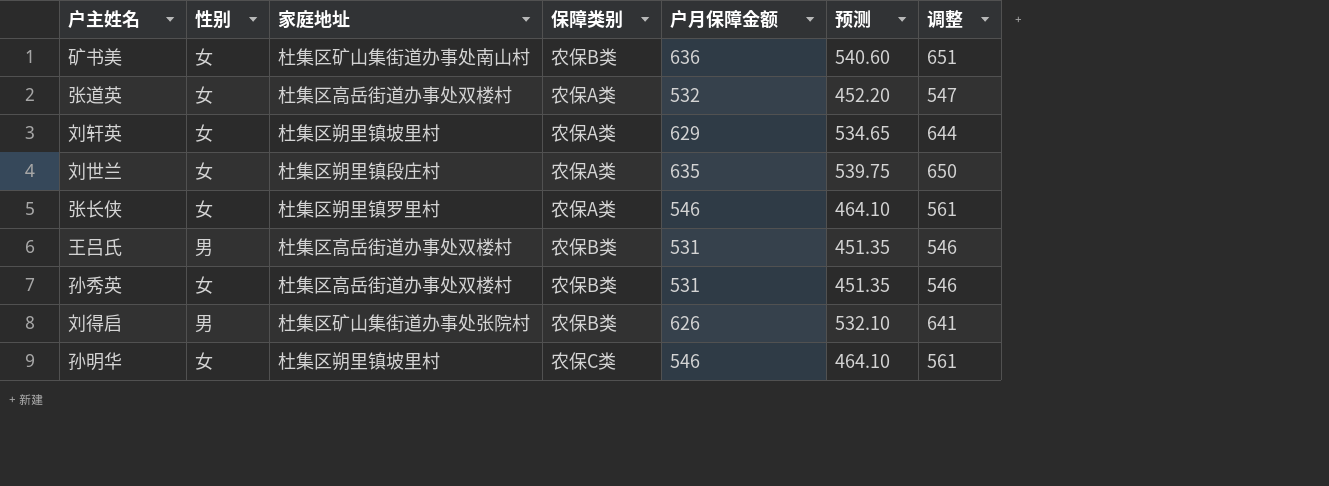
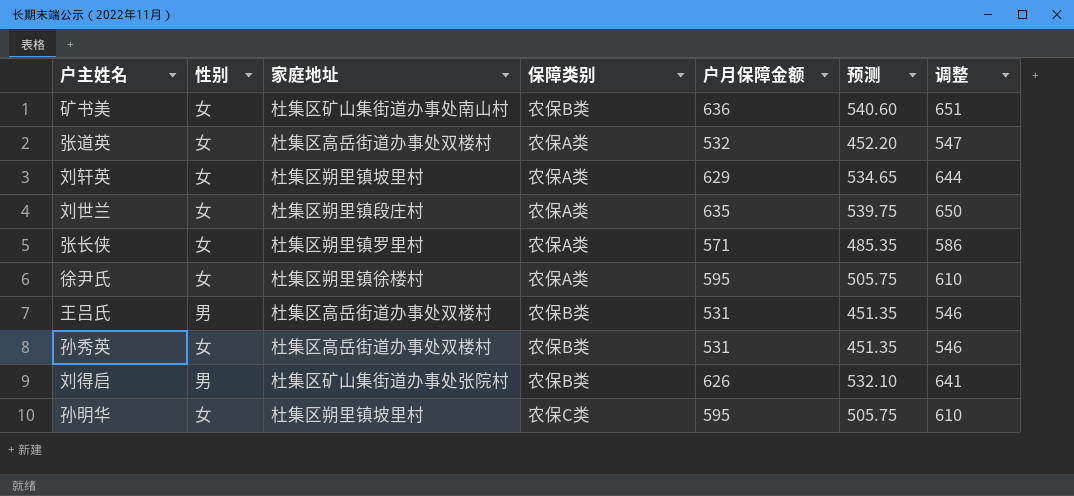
张长侠 | 户月保障金额: 546 -> 571
张长侠 | 预测: 464.10 -> 485.35
张长侠 | 调整: 561 -> 586
row 徐尹氏: none -> 女 | 杜集区朔里镇徐楼村 | 农保A类 | 595 | 505.75 | 610
孙明华 | 户月保障金额: 546 -> 595
孙明华 | 预测: 464.10 -> 505.75
孙明华 | 调整: 561 -> 610

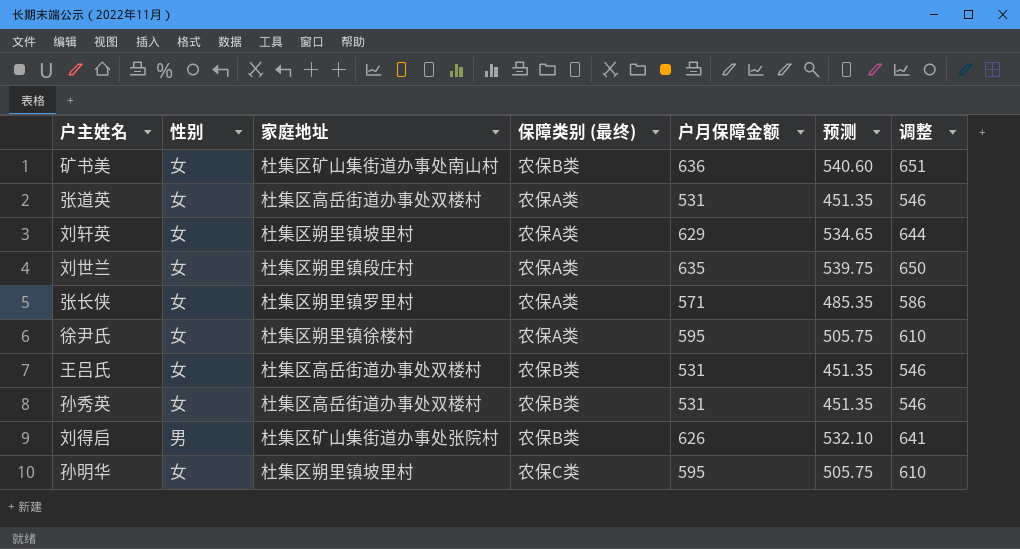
column name: 保障类别 -> 保障类别 (最终)
张道英 | 户月保障金额: 532 -> 531
张道英 | 预测: 452.20 -> 451.35
张道英 | 调整: 547 -> 546
王吕氏 | 性别: 男 -> 女

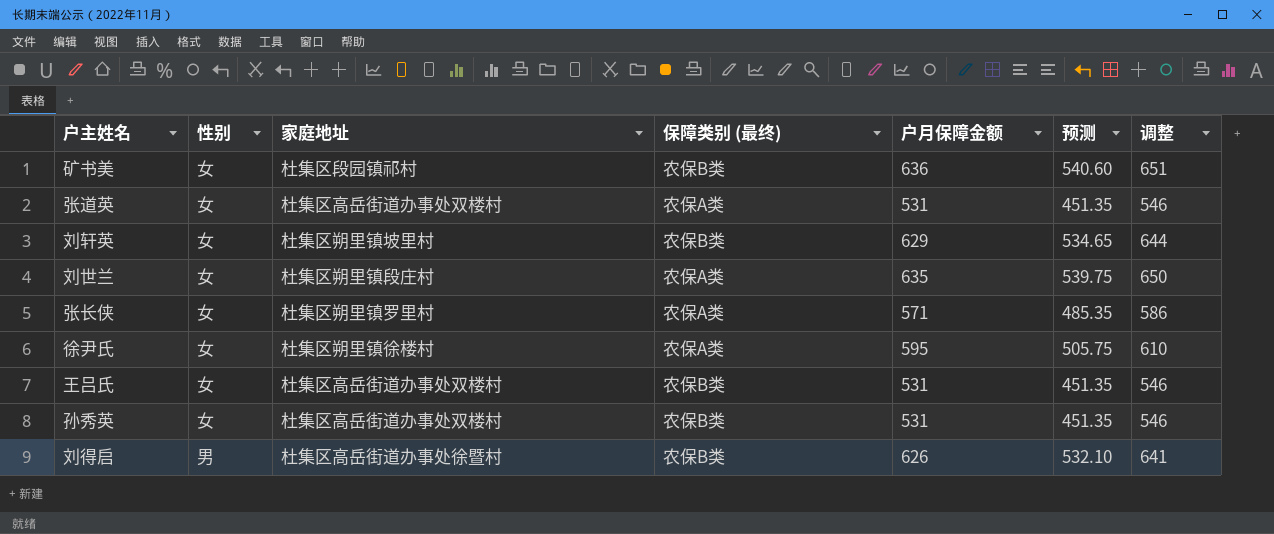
row 孙明华: 女 | 杜集区朔里镇坡里村 | 农保C类 | 595 | 505.75 | 610 -> none
矿书美 | 家庭地址: 杜集区矿山集街道办事处南山村 -> 杜集区段园镇祁村
刘轩英 | 保障类别 (最终): 农保A类 -> 农保B类
刘得启 | 家庭地址: 杜集区矿山集街道办事处张院村 -> 杜集区高岳街道办事处徐暨村

